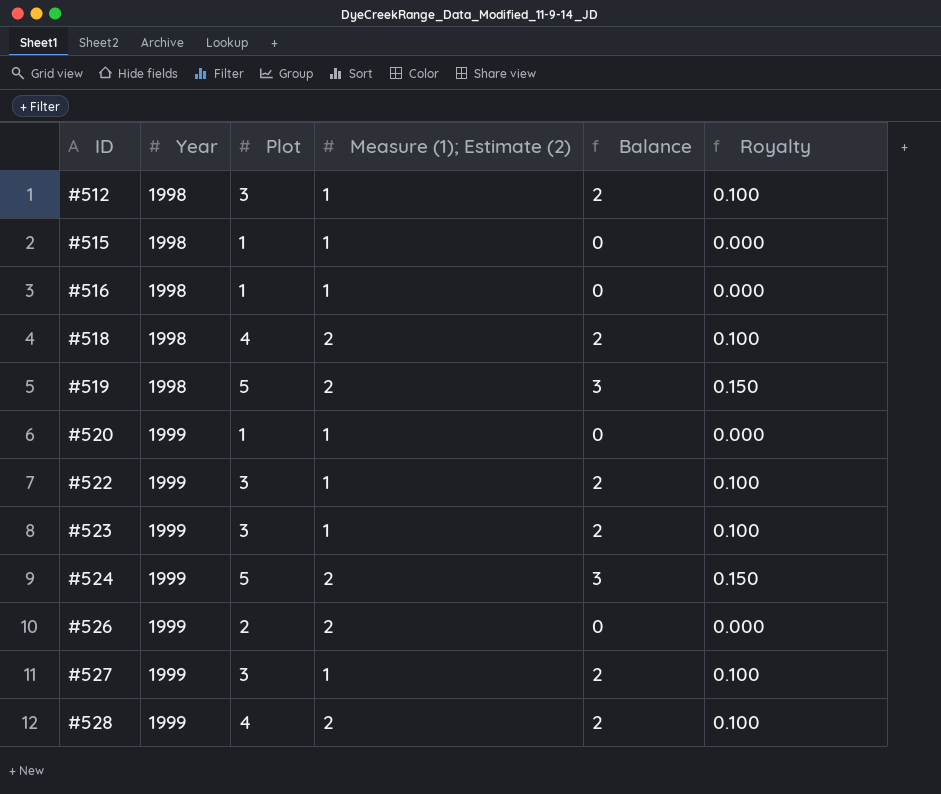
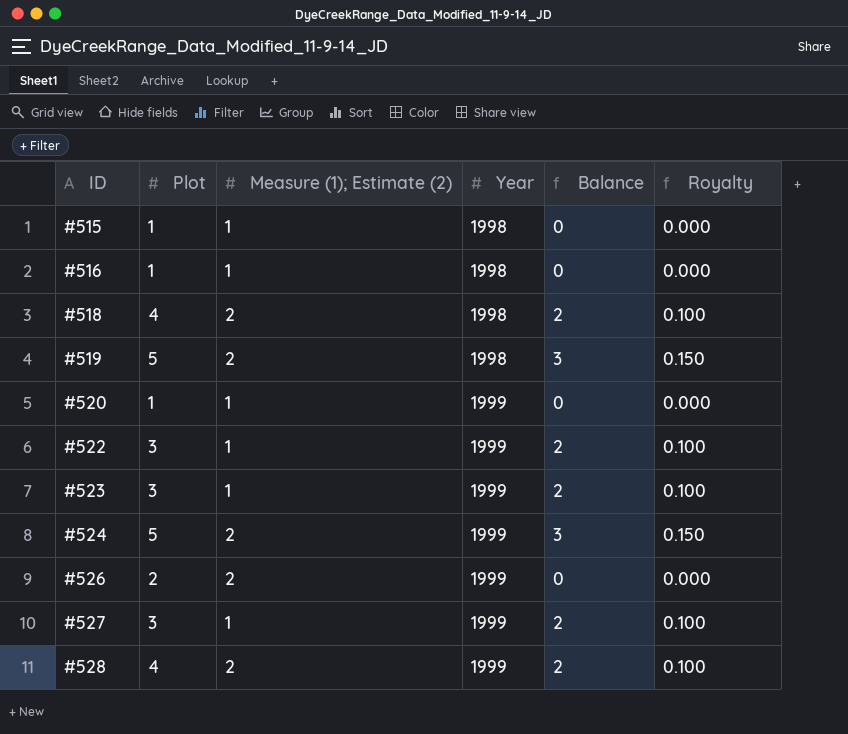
column Year | position: 2 -> 4
row #512: 1998 | 3 | 1 | 2 | 0.100 -> none

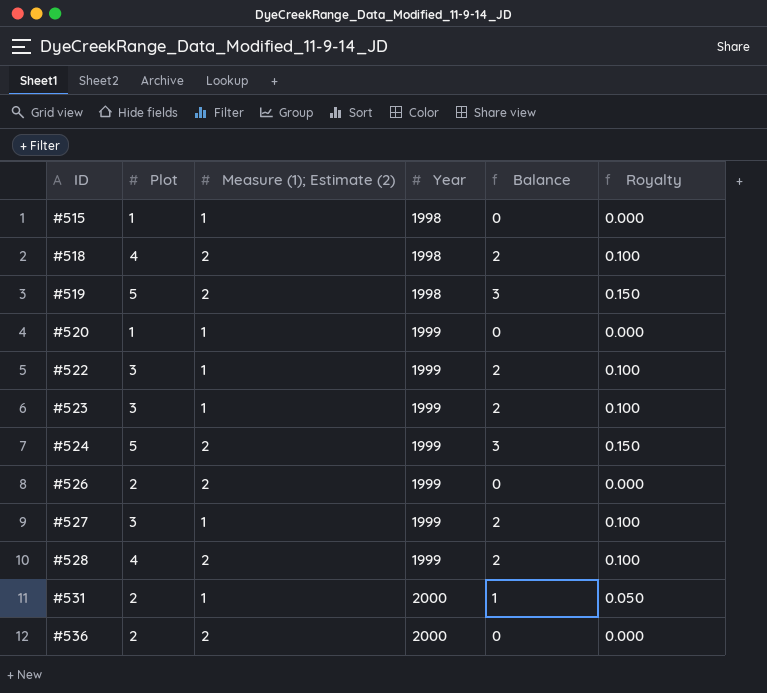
row #516: 1 | 1 | 1998 | 0 | 0.000 -> none
row #531: none -> 2 | 1 | 2000 | 1 | 0.050
row #536: none -> 2 | 2 | 2000 | 0 | 0.000

